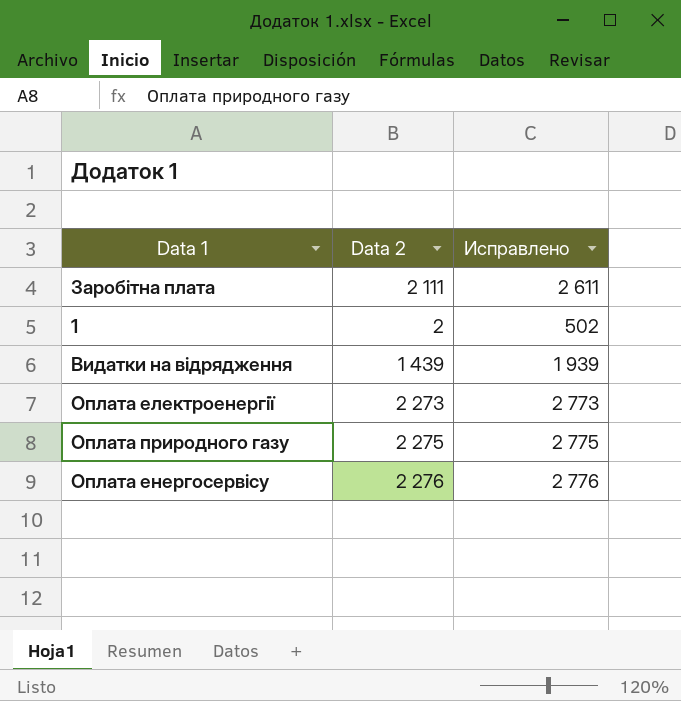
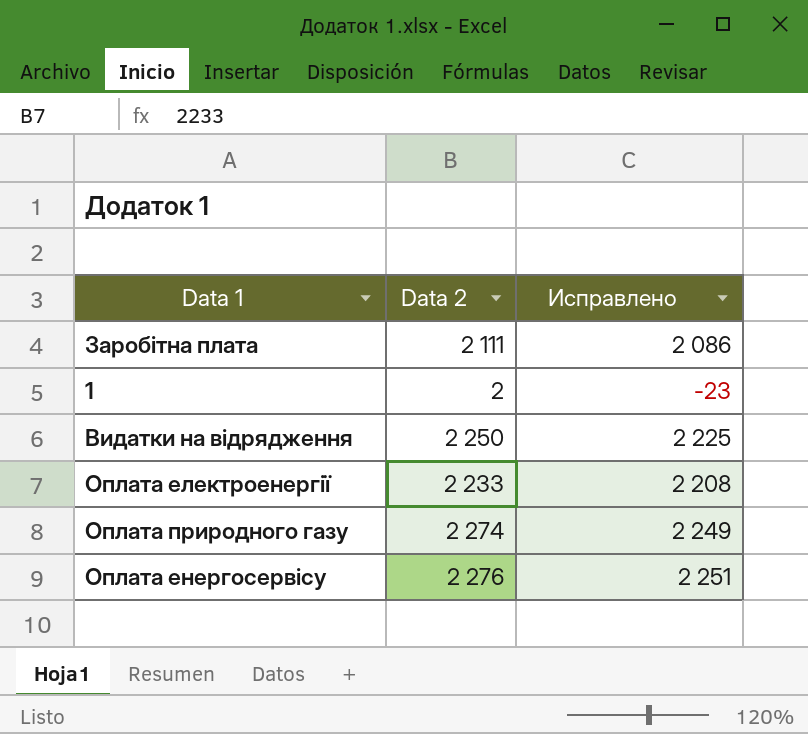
column Исправлено | formula: [Data 2] + 500 -> [Data 2] - 25
Видатки на відрядження | Data 2: 1 439 -> 2 250
Оплата електроенергії | Data 2: 2 273 -> 2 233
Оплата природного газу | Data 2: 2 275 -> 2 274

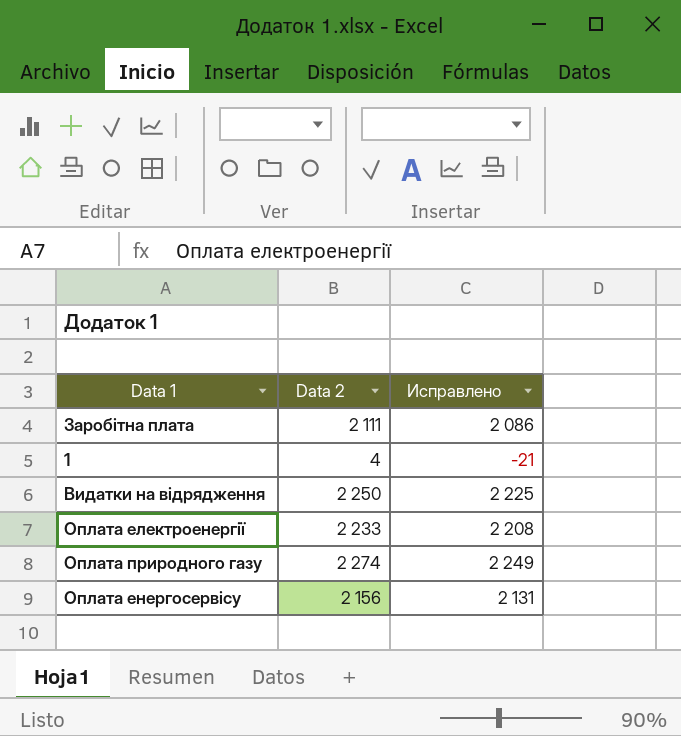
1 | Data 2: 2 -> 4
1 | Исправлено: -23 -> -21
Оплата енергосервісу | Data 2: 2 276 -> 2 156
Оплата енергосервісу | Исправлено: 2 251 -> 2 131

